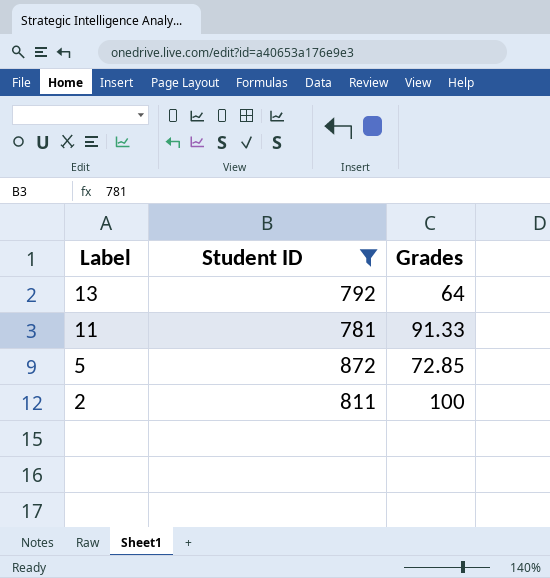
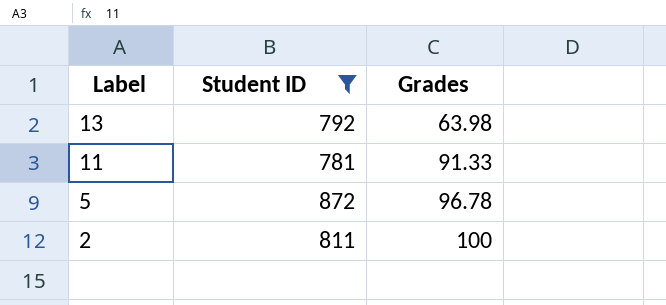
13 | Grades: 64 -> 63.98
5 | Grades: 72.85 -> 96.78

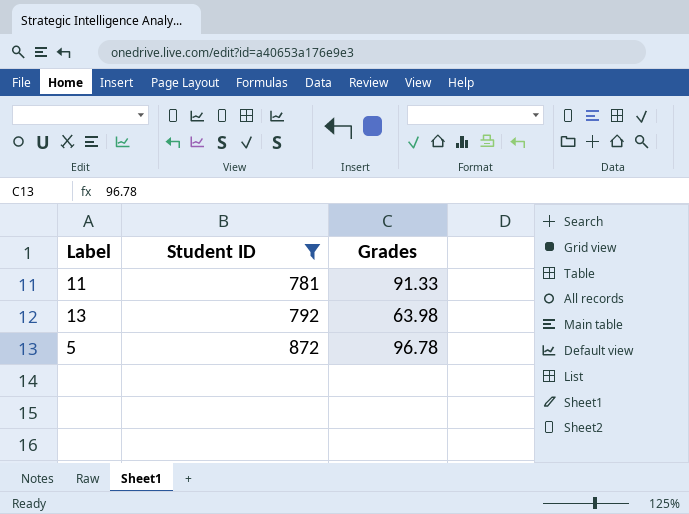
row order: Label descending -> Student ID ascending
row 2: 811 | 100 -> none

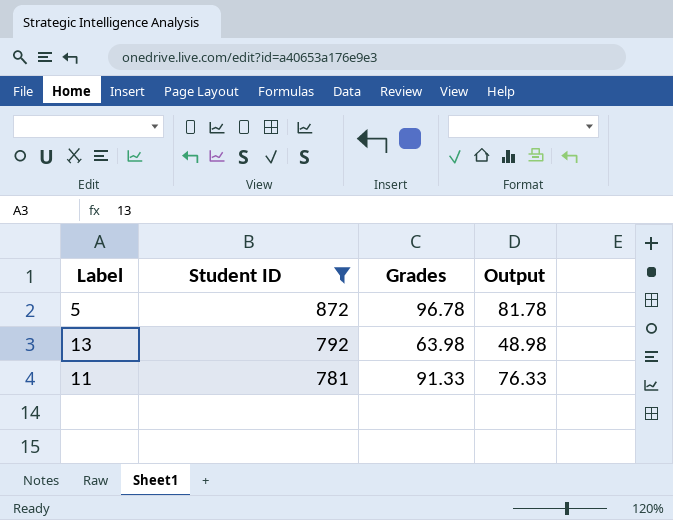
row order: Student ID ascending -> Student ID descending
column Output | formula: none -> [Grades] - 15

